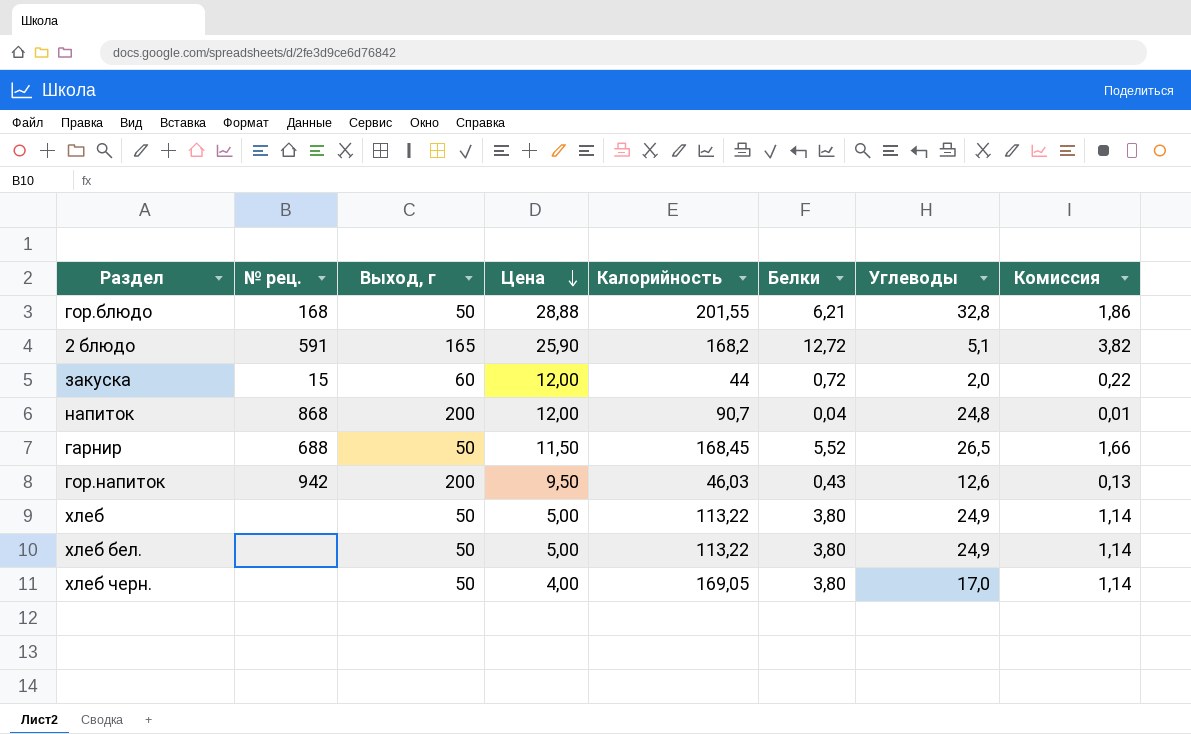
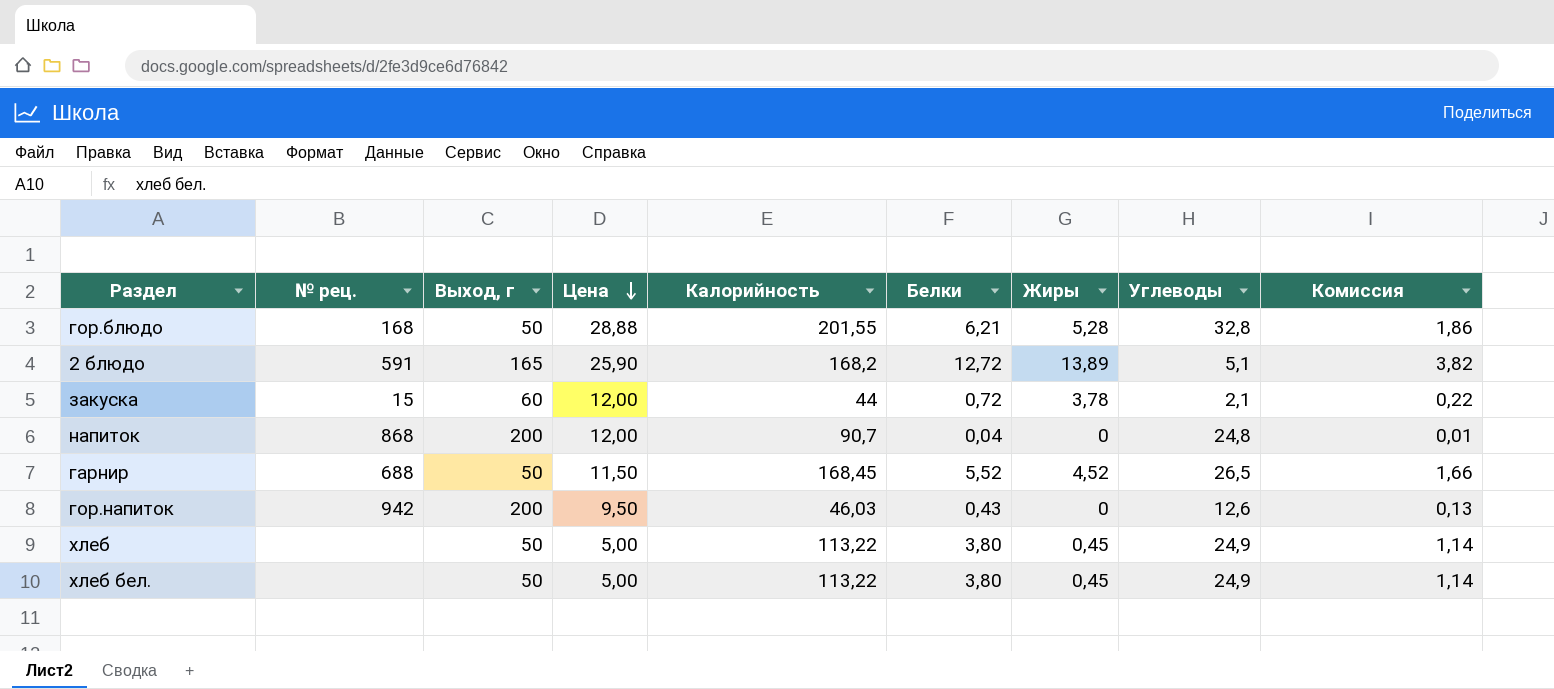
column Жиры | position: none -> 7
row хлеб черн.: none | 50 | 4,00 | 169,05 | 3,80 | 17,0 | 1,14 -> none
закуска | Углеводы: 2,0 -> 2,1

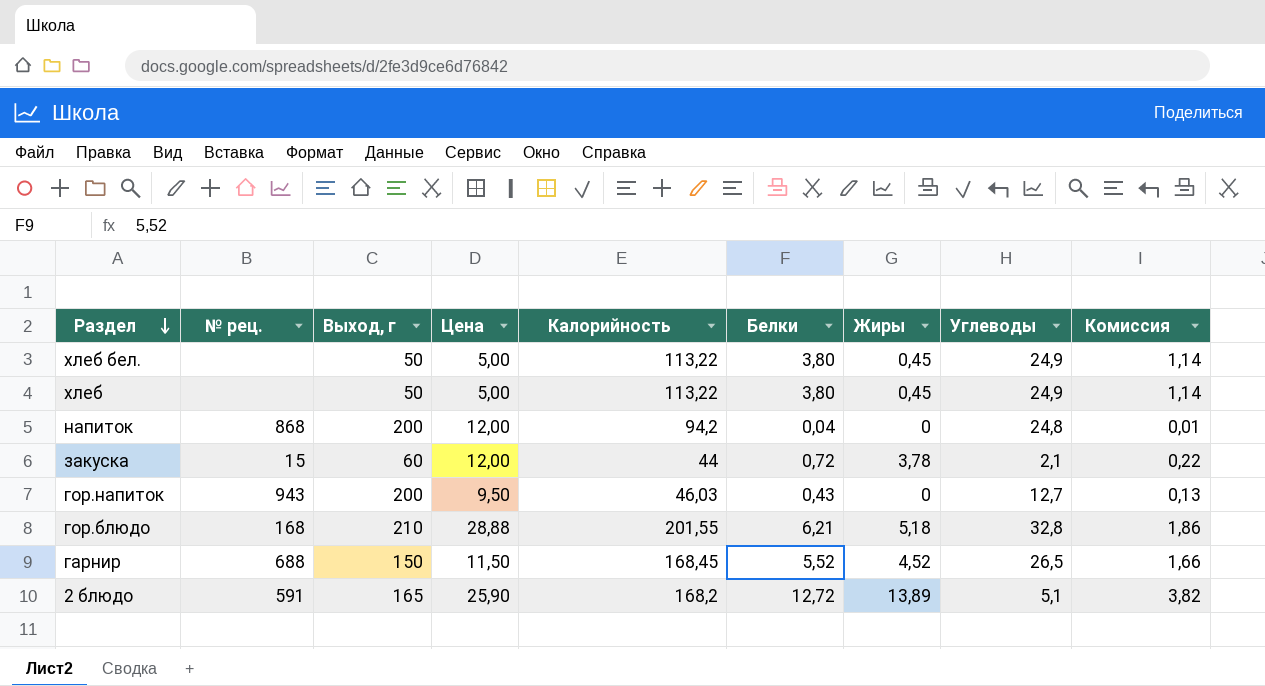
row order: Цена descending -> Раздел descending
напиток | Калорийность: 90,7 -> 94,2
гор.напиток | № рец.: 942 -> 943
гор.напиток | Углеводы: 12,6 -> 12,7
гор.блюдо | Выход, г: 50 -> 210
гор.блюдо | Жиры: 5,28 -> 5,18
гарнир | Выход, г: 50 -> 150

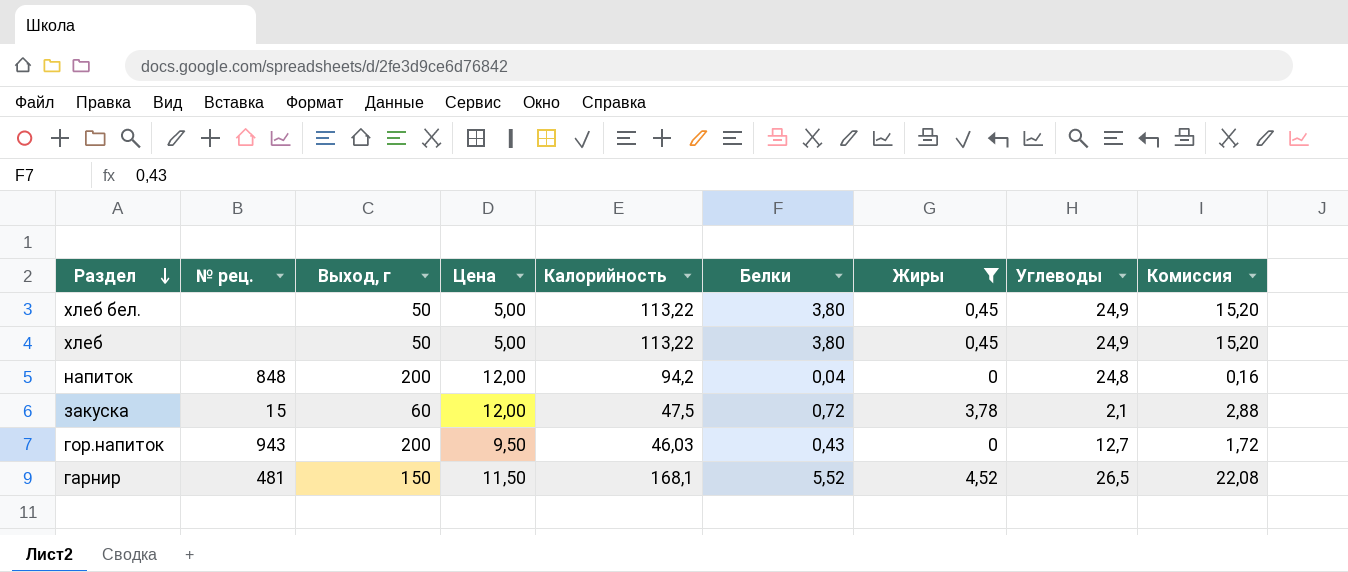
filter: none -> Жиры <= 4,52
column Комиссия | formula: [Белки] * 0,3 -> [Белки] * 4
напиток | № рец.: 868 -> 848
закуска | Калорийность: 44 -> 47,5
гарнир | № рец.: 688 -> 481
гарнир | Калорийность: 168,45 -> 168,1

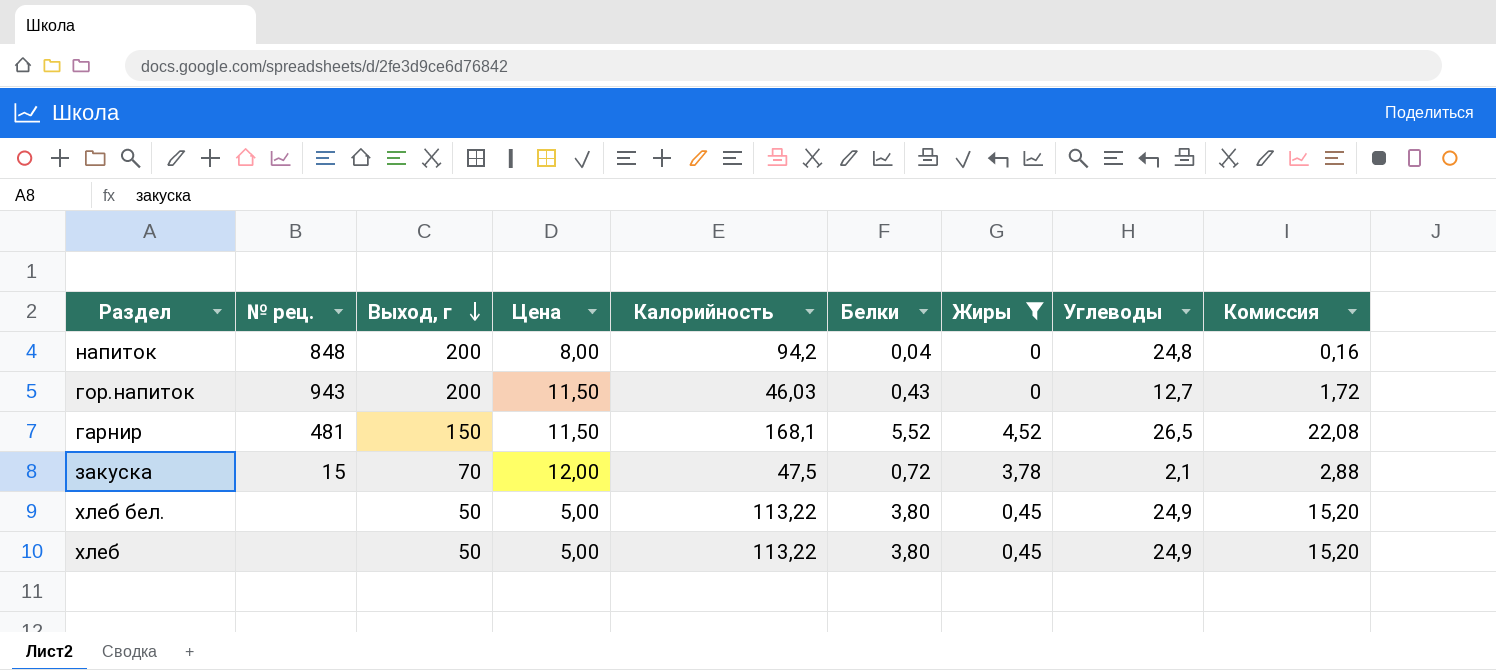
row order: Раздел descending -> Выход, г descending
напиток | Цена: 12,00 -> 8,00
гор.напиток | Цена: 9,50 -> 11,50
закуска | Выход, г: 60 -> 70

